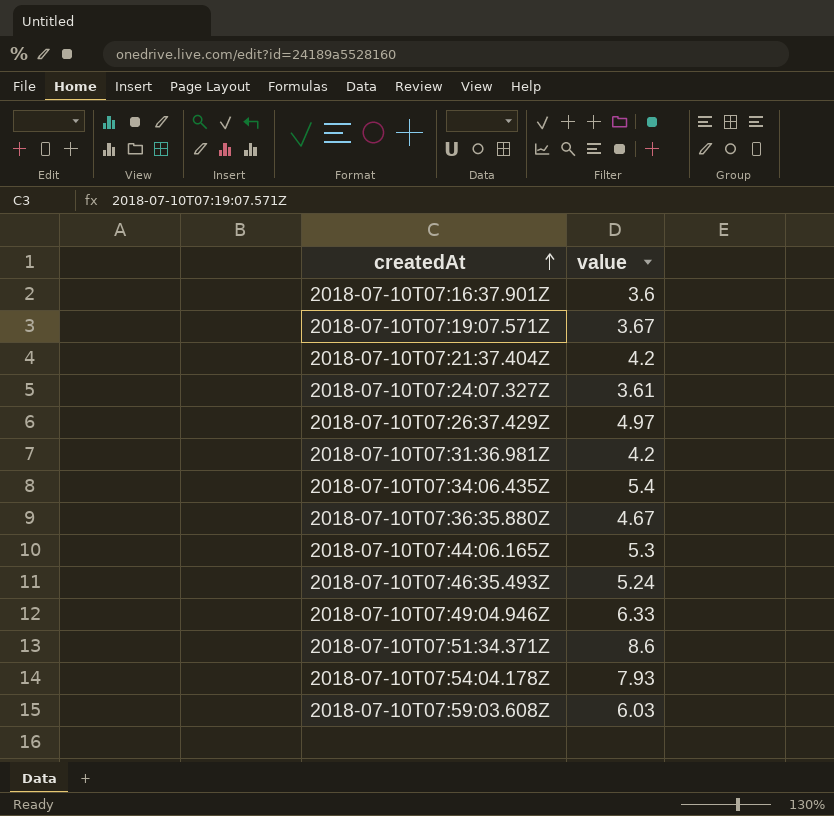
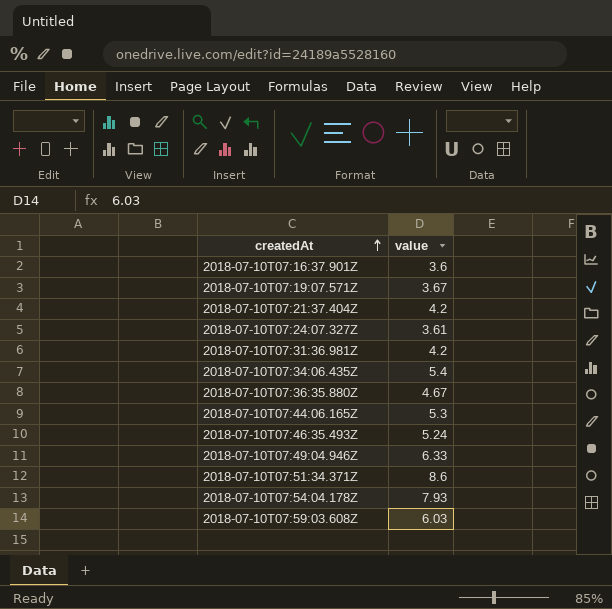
row 2018-07-10T07:26:37.429Z: 4.97 -> none

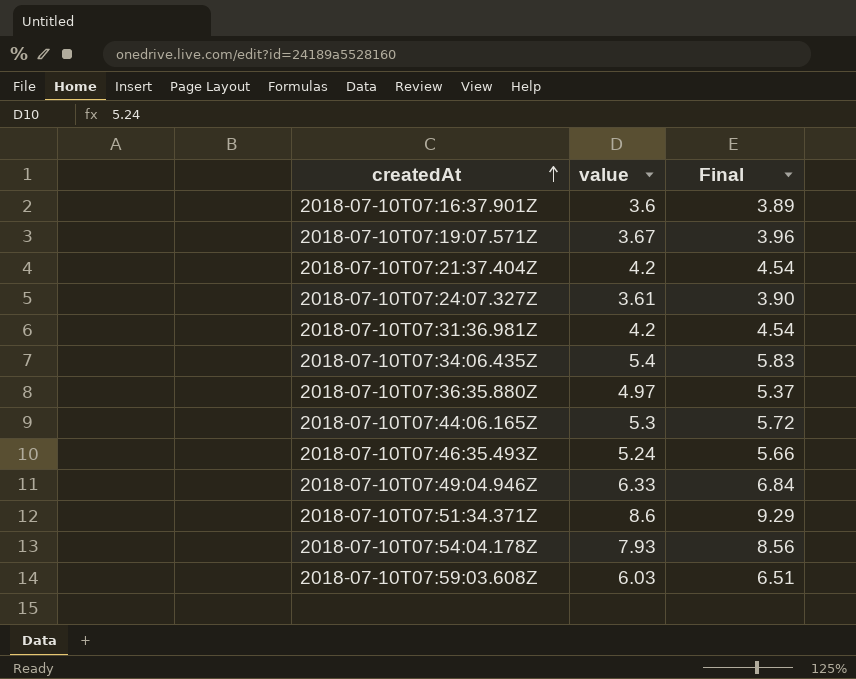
column Final | formula: none -> [value] * 1.08
2018-07-10T07:36:35.880Z | value: 4.67 -> 4.97

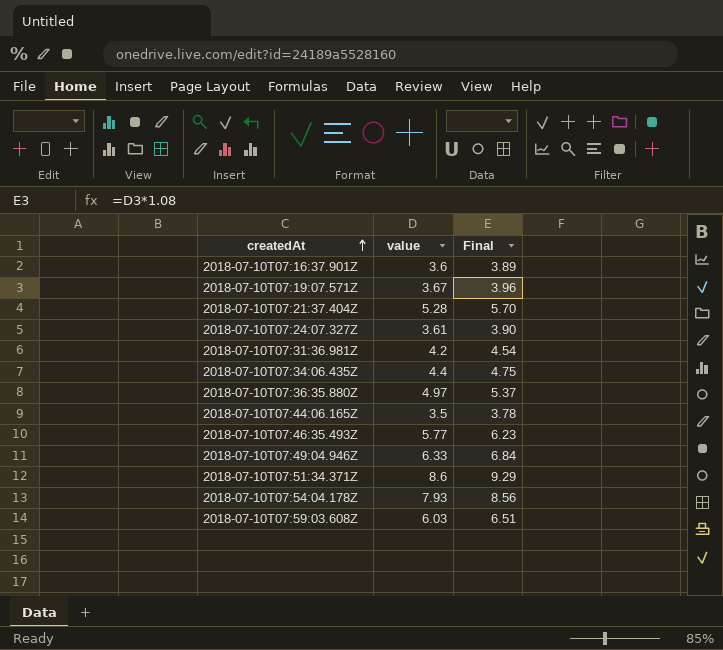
2018-07-10T07:21:37.404Z | value: 4.2 -> 5.28
2018-07-10T07:21:37.404Z | Final: 4.54 -> 5.70
2018-07-10T07:34:06.435Z | value: 5.4 -> 4.4
2018-07-10T07:34:06.435Z | Final: 5.83 -> 4.75
2018-07-10T07:44:06.165Z | value: 5.3 -> 3.5
2018-07-10T07:44:06.165Z | Final: 5.72 -> 3.78
2018-07-10T07:46:35.493Z | value: 5.24 -> 5.77
2018-07-10T07:46:35.493Z | Final: 5.66 -> 6.23

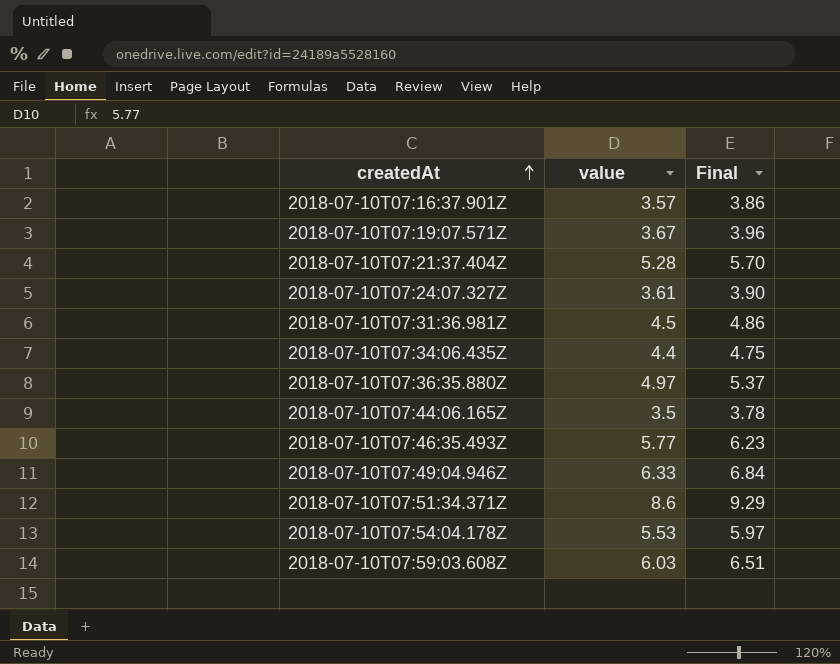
2018-07-10T07:16:37.901Z | value: 3.6 -> 3.57
2018-07-10T07:16:37.901Z | Final: 3.89 -> 3.86
2018-07-10T07:31:36.981Z | value: 4.2 -> 4.5
2018-07-10T07:31:36.981Z | Final: 4.54 -> 4.86
2018-07-10T07:54:04.178Z | value: 7.93 -> 5.53
2018-07-10T07:54:04.178Z | Final: 8.56 -> 5.97

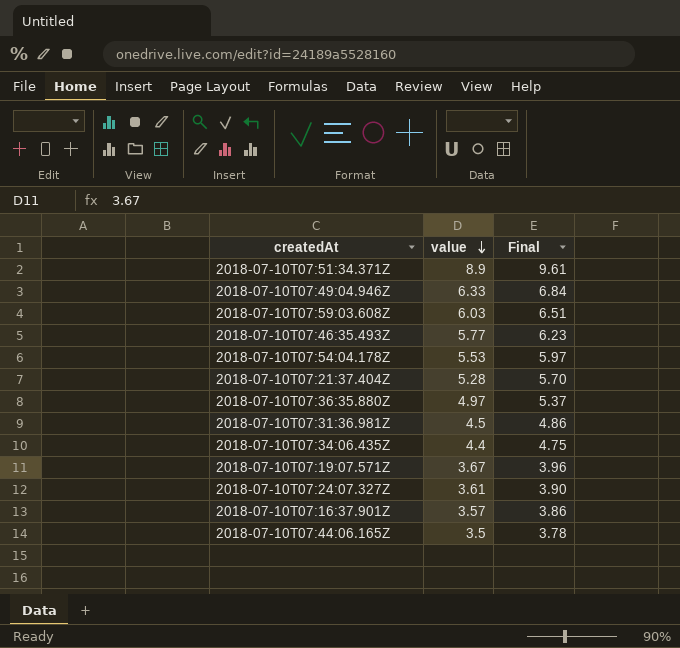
row order: createdAt ascending -> value descending
2018-07-10T07:51:34.371Z | value: 8.6 -> 8.9
2018-07-10T07:51:34.371Z | Final: 9.29 -> 9.61

